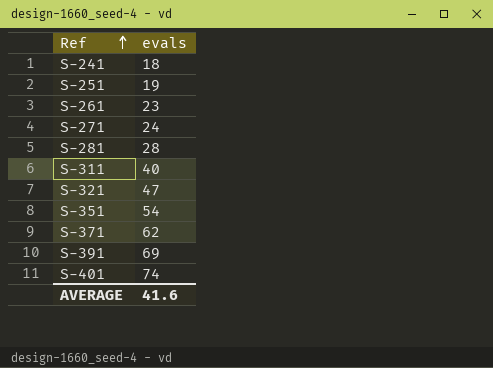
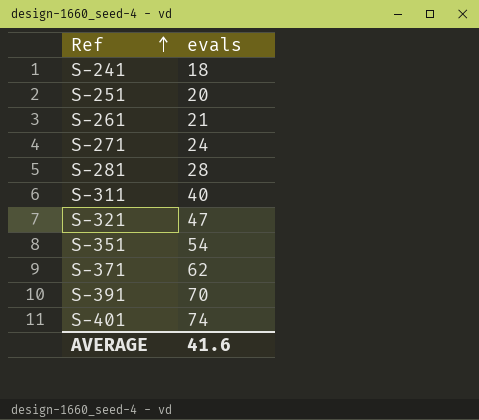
S-251 | evals: 19 -> 20
S-261 | evals: 23 -> 21
S-391 | evals: 69 -> 70

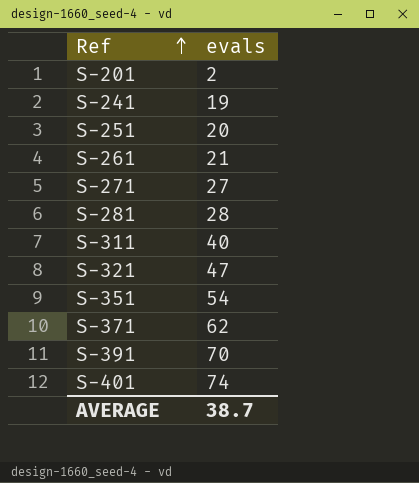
row S-201: none -> 2
S-241 | evals: 18 -> 19
S-271 | evals: 24 -> 27
AVERAGE | evals: 41.6 -> 38.7

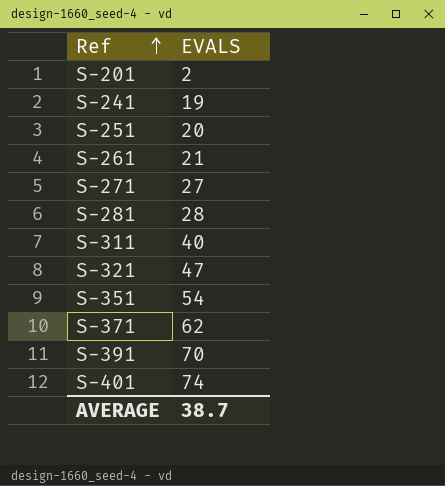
column name: evals -> EVALS

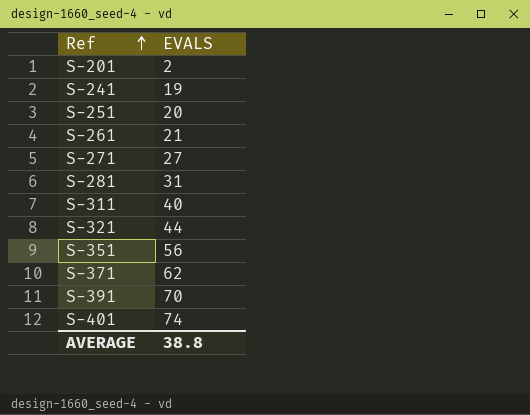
S-281 | EVALS: 28 -> 31
S-321 | EVALS: 47 -> 44
S-351 | EVALS: 54 -> 56
AVERAGE | EVALS: 38.7 -> 38.8

